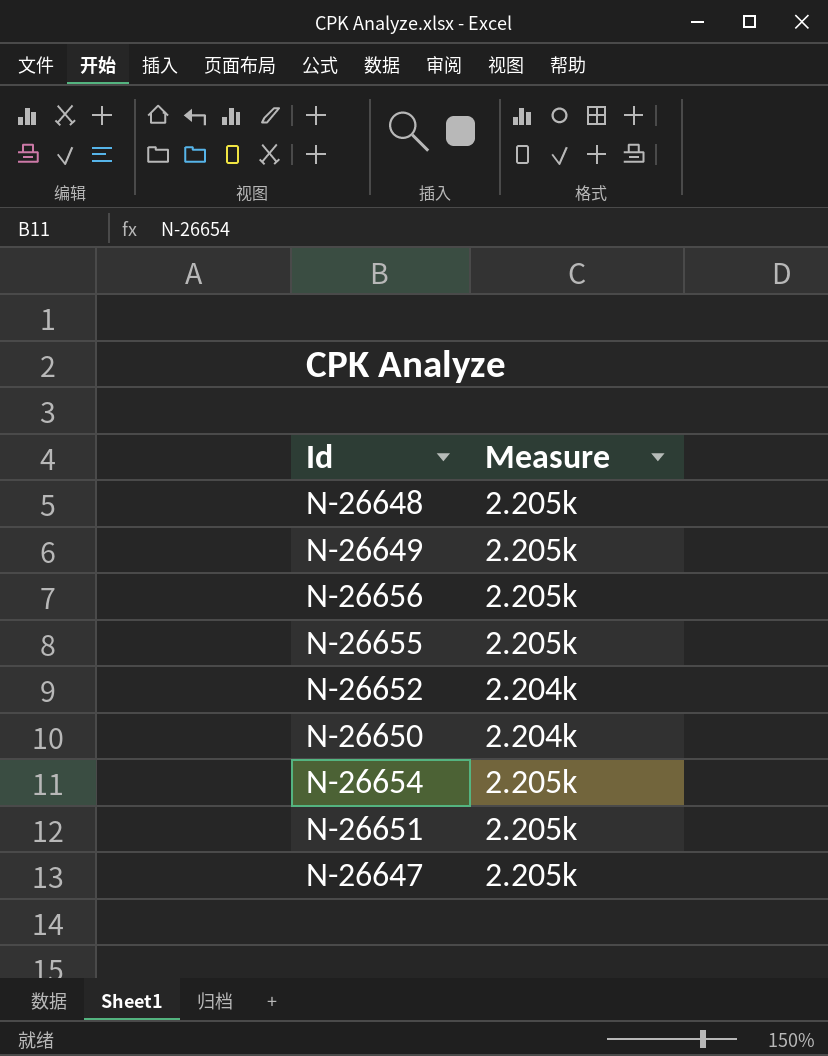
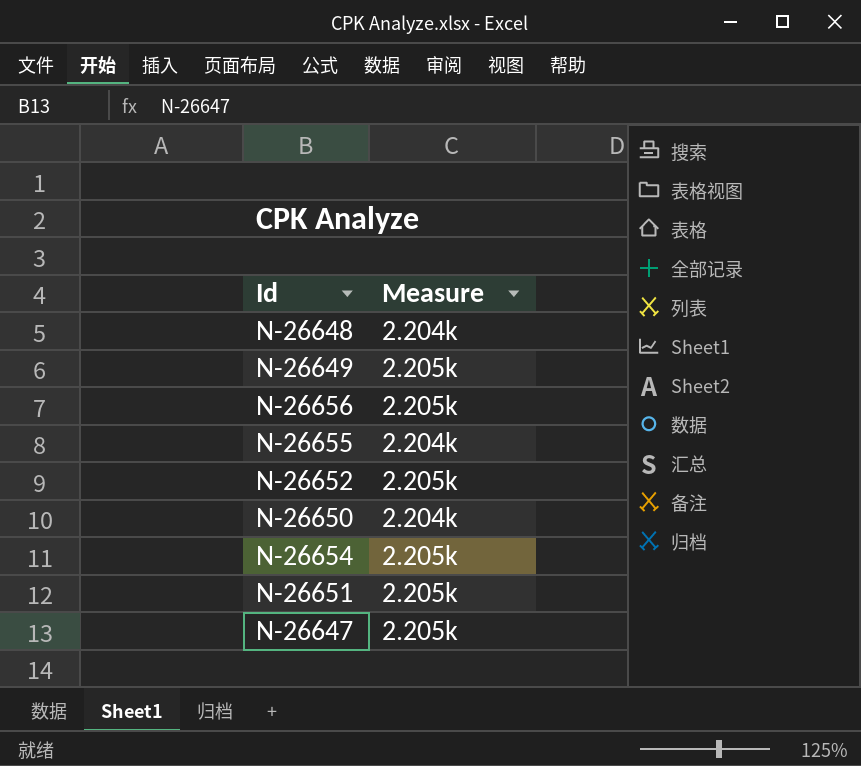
N-26648 | Measure: 2.205k -> 2.204k
N-26655 | Measure: 2.205k -> 2.204k
N-26652 | Measure: 2.204k -> 2.205k

